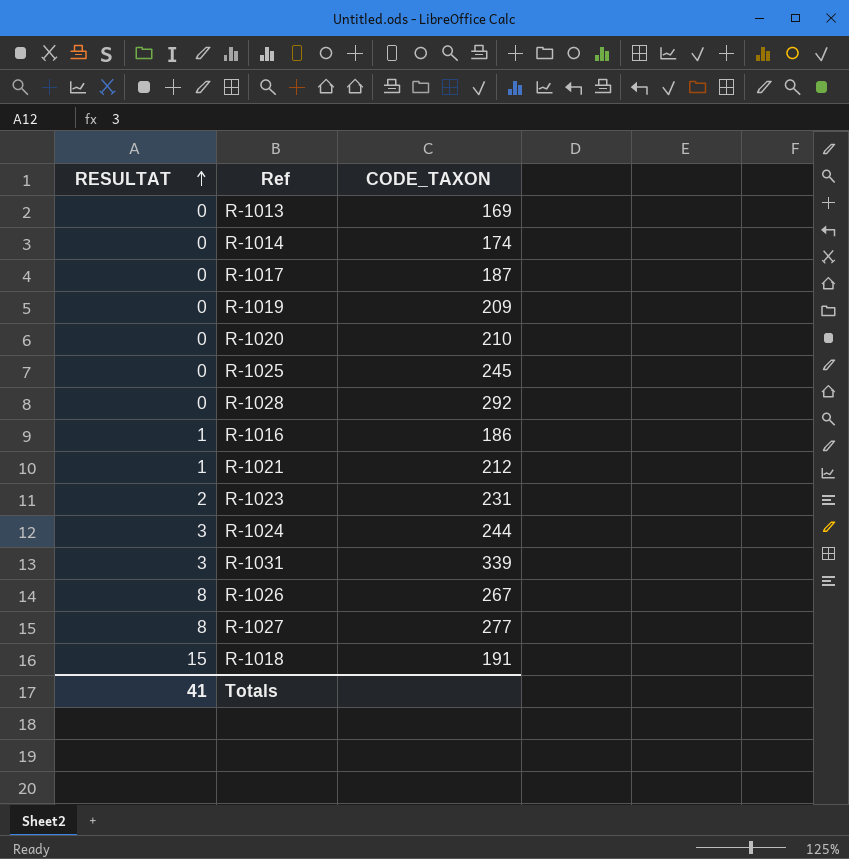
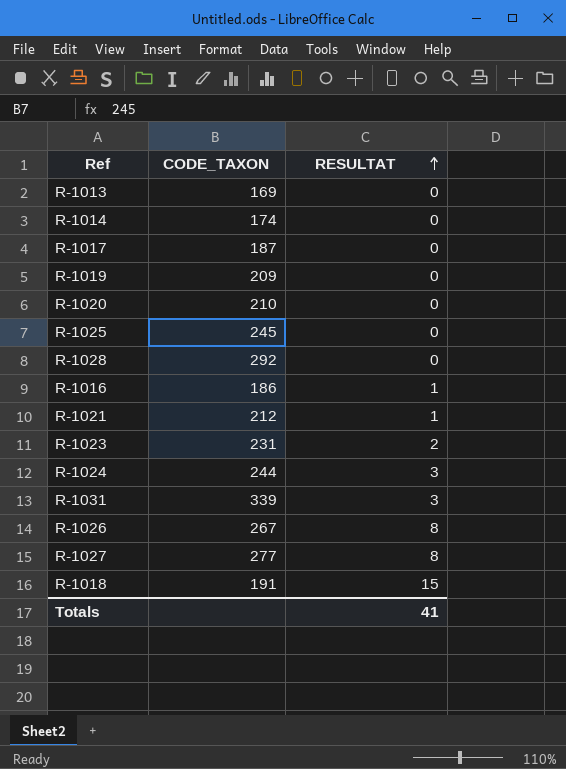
column RESULTAT | position: 1 -> 3

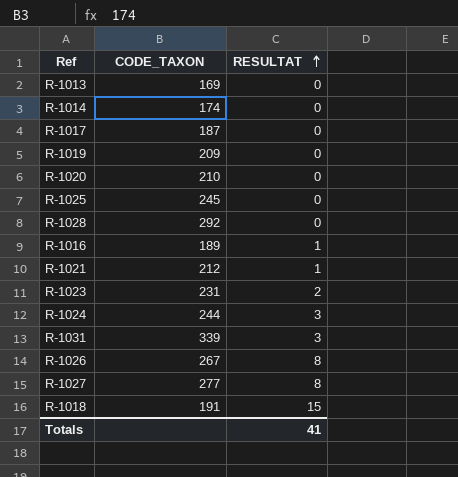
R-1016 | CODE_TAXON: 186 -> 189

